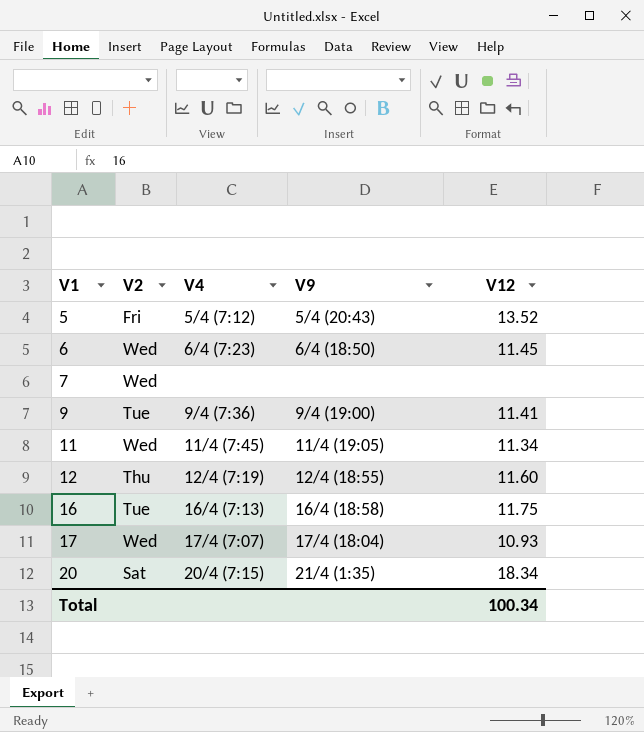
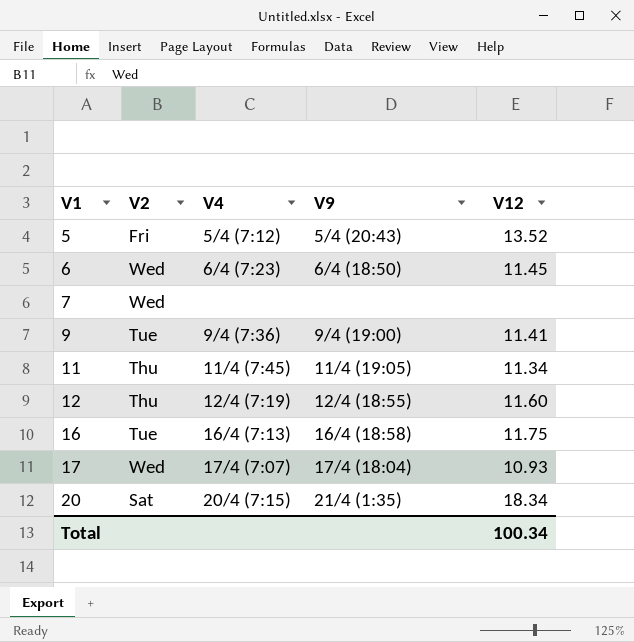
11 | V2: Wed -> Thu

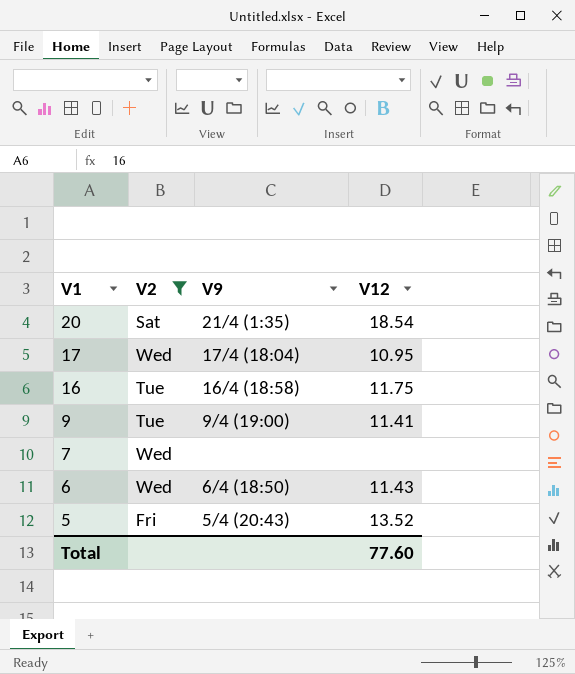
filter: none -> V2 != Thu
row order: V1 ascending -> V1 descending
column V4 | position: 3 -> none
20 | V12: 18.34 -> 18.54
17 | V12: 10.93 -> 10.95
6 | V12: 11.45 -> 11.43
Total | V12: 100.34 -> 77.60

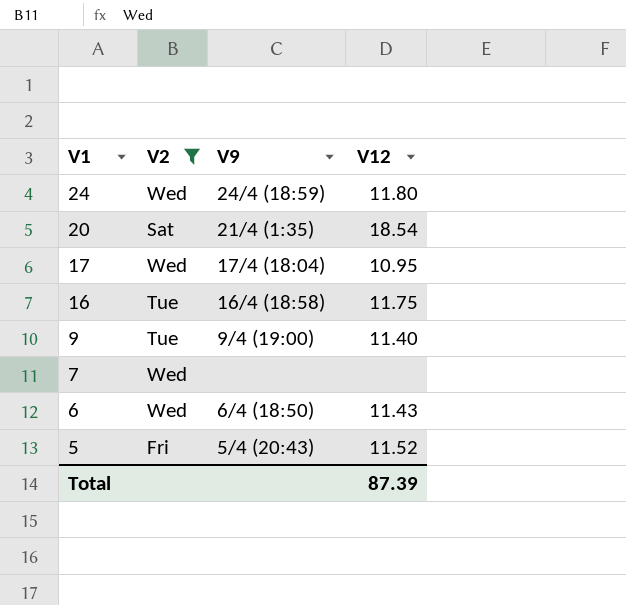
row 24: none -> Wed | 24/4 (18:59) | 11.80
9 | V12: 11.41 -> 11.40
5 | V12: 13.52 -> 11.52
Total | V12: 77.60 -> 87.39

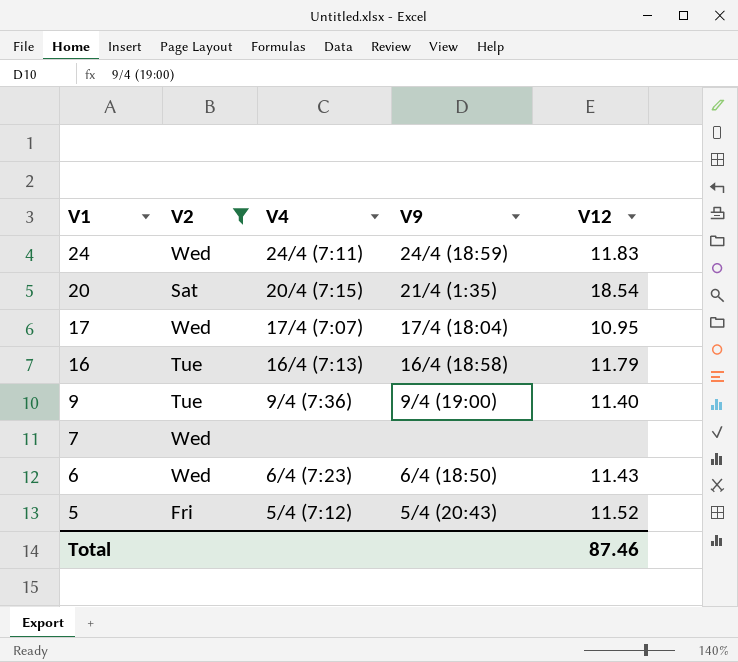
column V4 | position: none -> 3
24 | V12: 11.80 -> 11.83
16 | V12: 11.75 -> 11.79
Total | V12: 87.39 -> 87.46

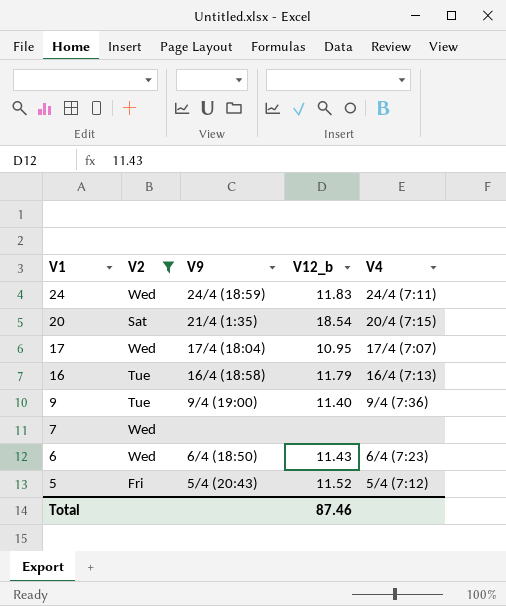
column name: V12 -> V12_b
column V4 | position: 3 -> 5

